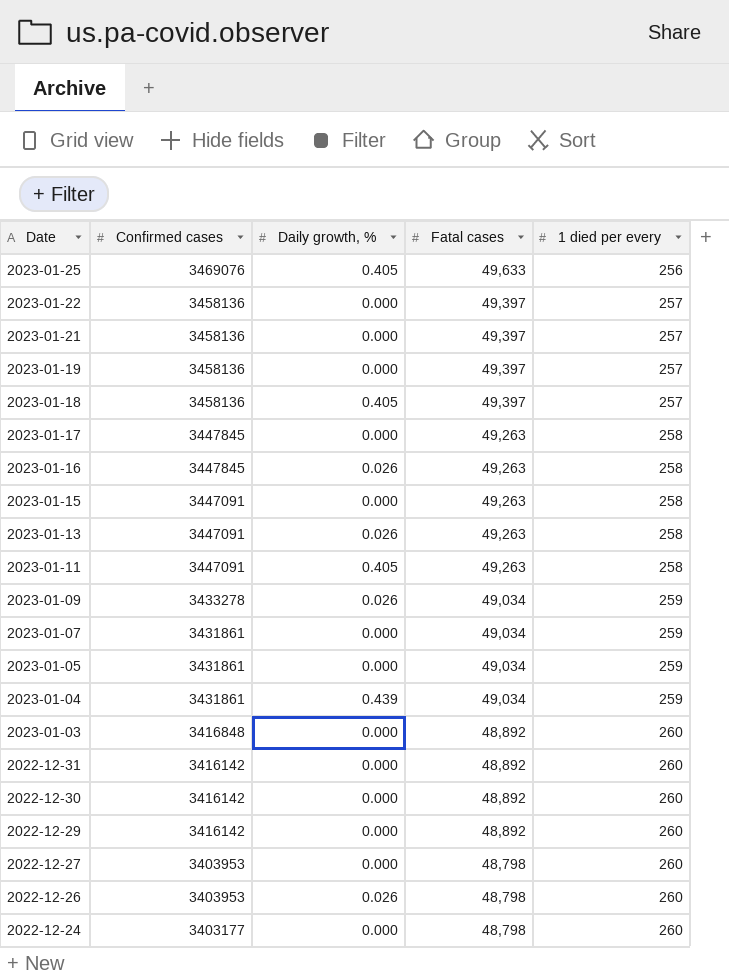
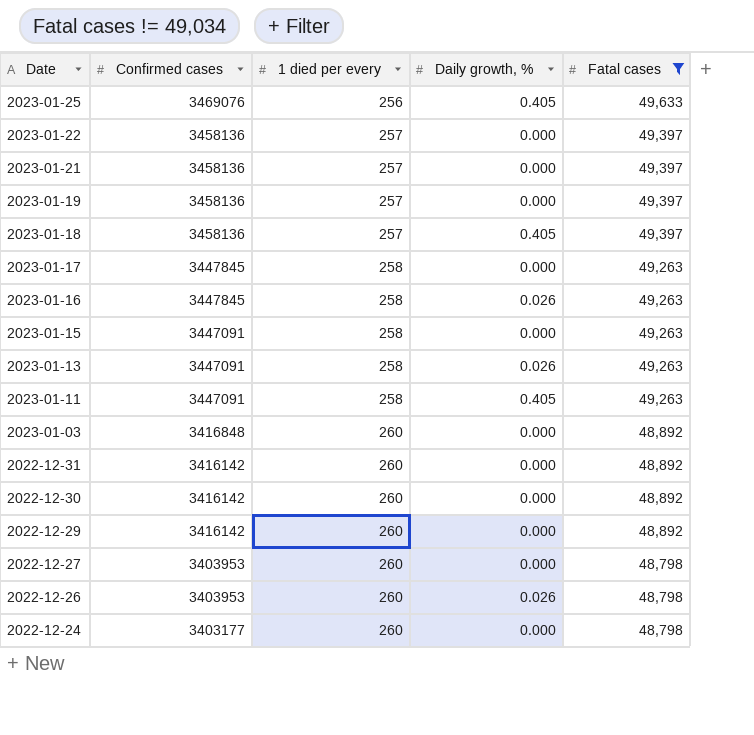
filter: none -> Fatal cases != 49,034
column 1 died per every | position: 5 -> 3

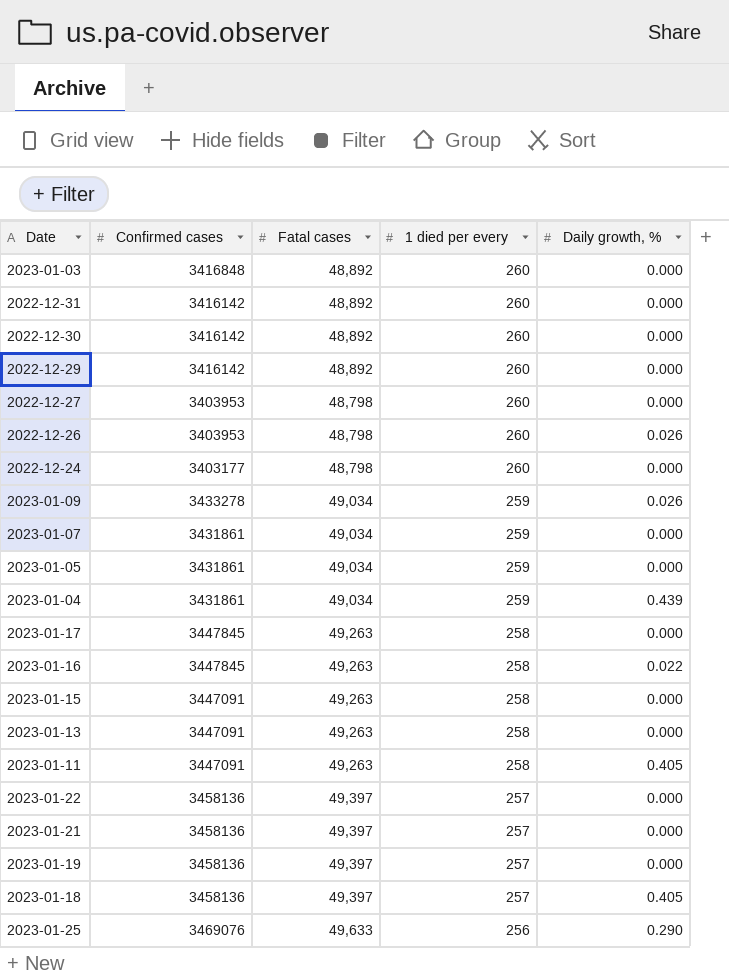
filter: Fatal cases != 49,034 -> none
row order: Date descending -> 1 died per every descending
column Fatal cases | position: 5 -> 3
2023-01-16 | Daily growth, %: 0.026 -> 0.022
2023-01-13 | Daily growth, %: 0.026 -> 0.000
2023-01-25 | Daily growth, %: 0.405 -> 0.290

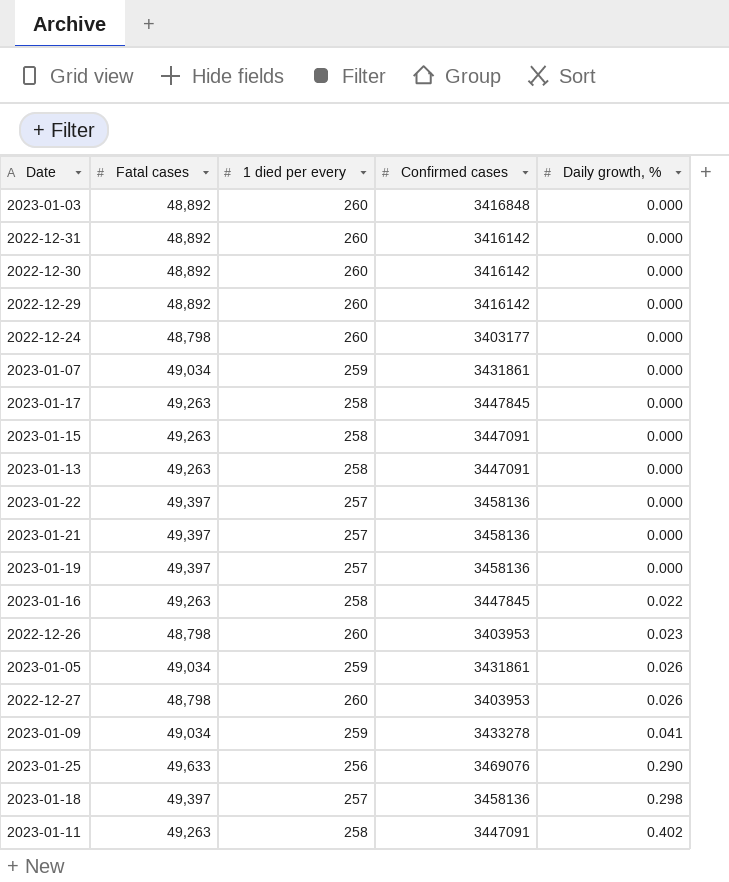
row order: 1 died per every descending -> Daily growth, % ascending
column Confirmed cases | position: 2 -> 4
row 2023-01-04: 3431861 | 49,034 | 259 | 0.439 -> none
2022-12-26 | Daily growth, %: 0.026 -> 0.023
2023-01-05 | Daily growth, %: 0.000 -> 0.026
2022-12-27 | Daily growth, %: 0.000 -> 0.026
2023-01-09 | Daily growth, %: 0.026 -> 0.041
2023-01-18 | Daily growth, %: 0.405 -> 0.298
2023-01-11 | Daily growth, %: 0.405 -> 0.402

